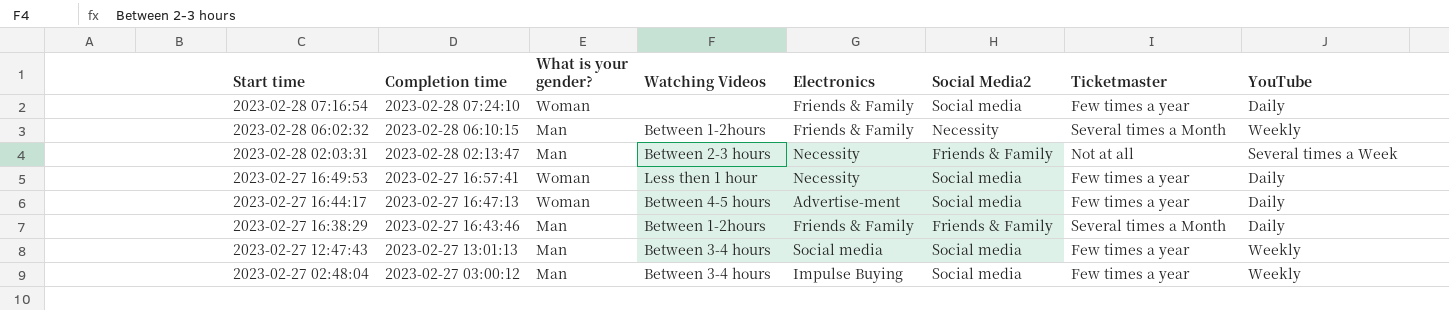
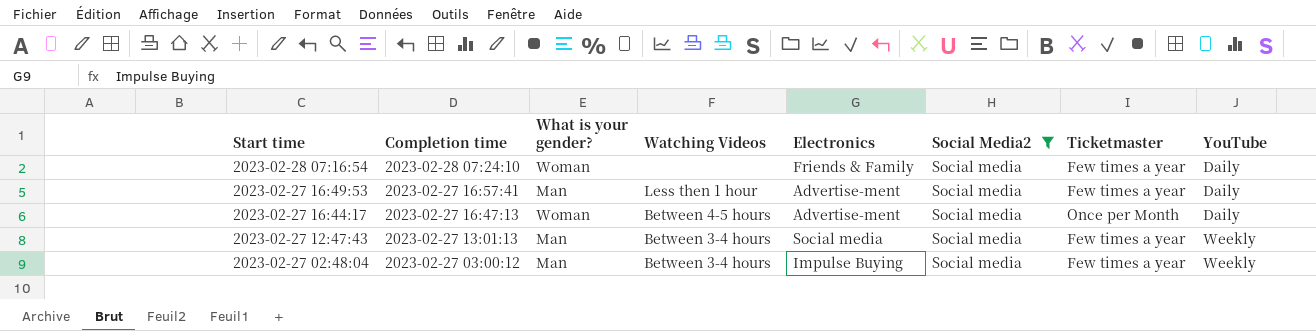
filter: none -> Social Media2 = Social media
2023-02-27 16:49:53 | What is your gender?: Woman -> Man
2023-02-27 16:49:53 | Electronics: Necessity -> Advertise-ment
2023-02-27 16:44:17 | Ticketmaster: Few times a year -> Once per Month

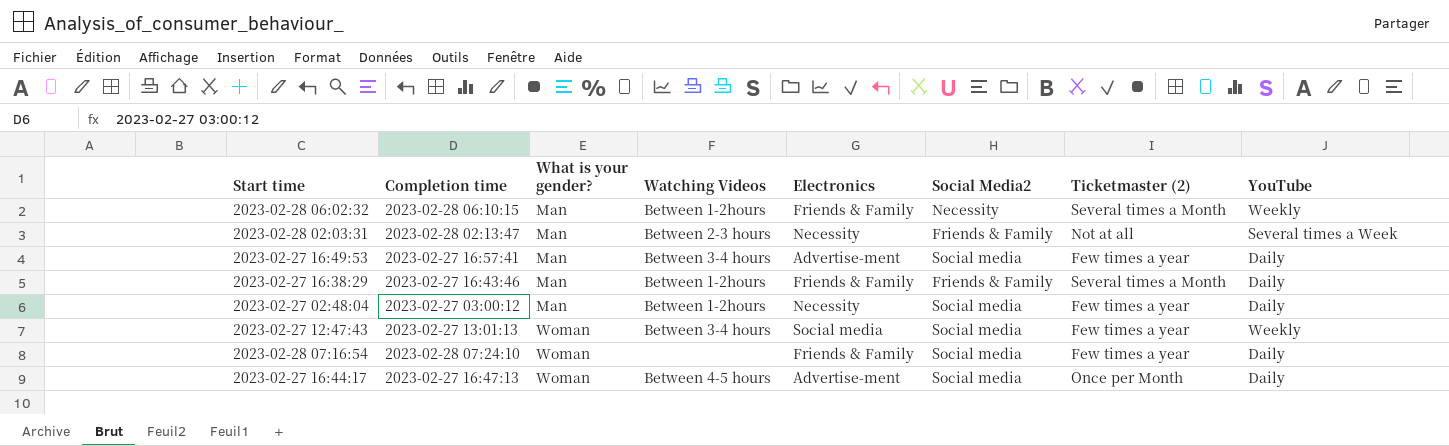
filter: Social Media2 = Social media -> none
row order: Start time descending -> What is your gender? ascending
column name: Ticketmaster -> Ticketmaster (2)
2023-02-27 16:49:53 | Watching Videos: Less then 1 hour -> Between 3-4 hours
2023-02-27 02:48:04 | Watching Videos: Between 3-4 hours -> Between 1-2hours
2023-02-27 02:48:04 | Electronics: Impulse Buying -> Necessity
2023-02-27 02:48:04 | YouTube: Weekly -> Daily
2023-02-27 12:47:43 | What is your gender?: Man -> Woman

